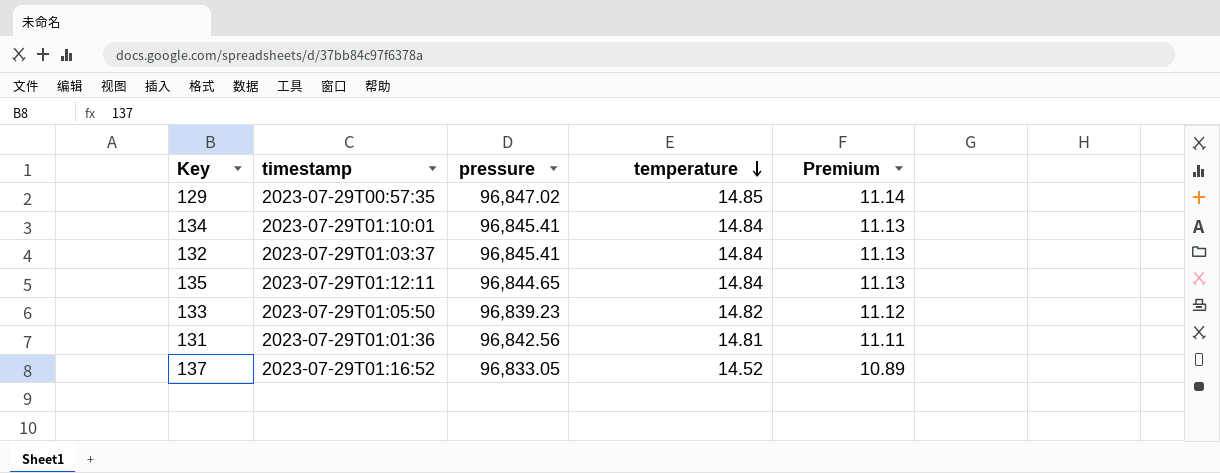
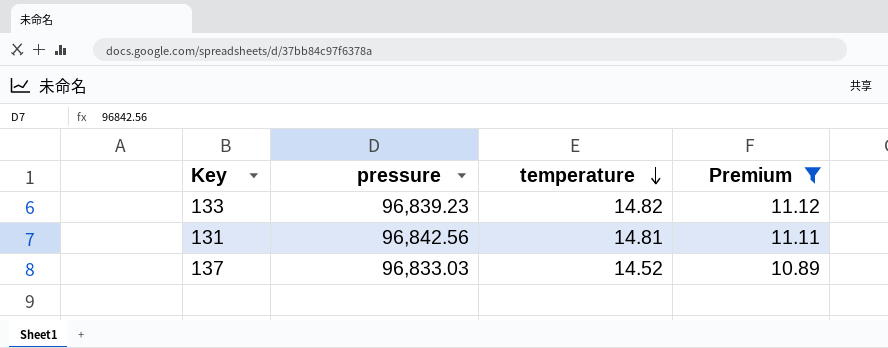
filter: none -> Premium <= 11.12
column timestamp | position: 2 -> none
137 | pressure: 96,833.05 -> 96,833.03

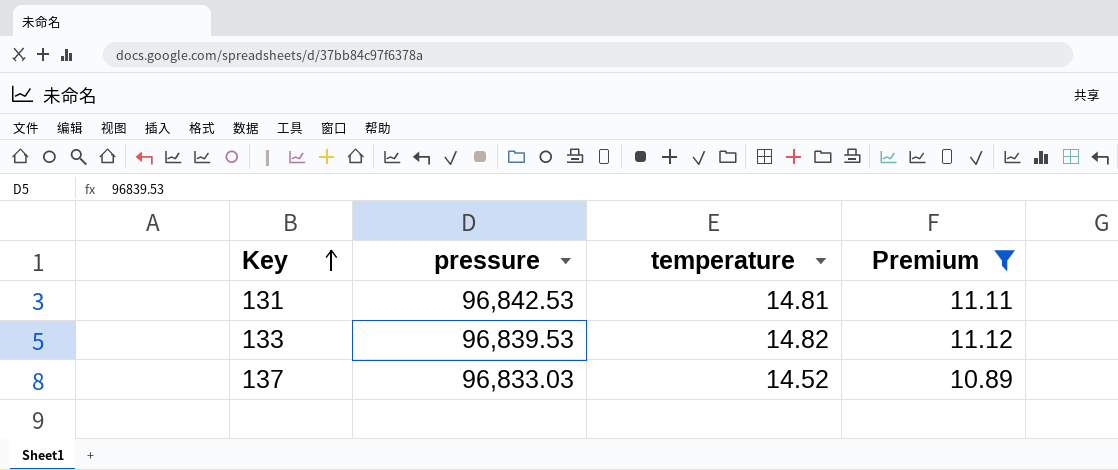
row order: temperature descending -> Key ascending
131 | pressure: 96,842.56 -> 96,842.53
133 | pressure: 96,839.23 -> 96,839.53

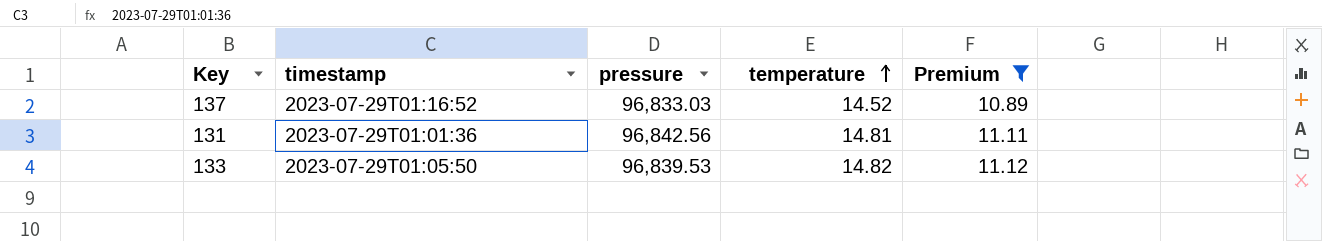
row order: Key ascending -> temperature ascending
column timestamp | position: none -> 2
131 | pressure: 96,842.53 -> 96,842.56

